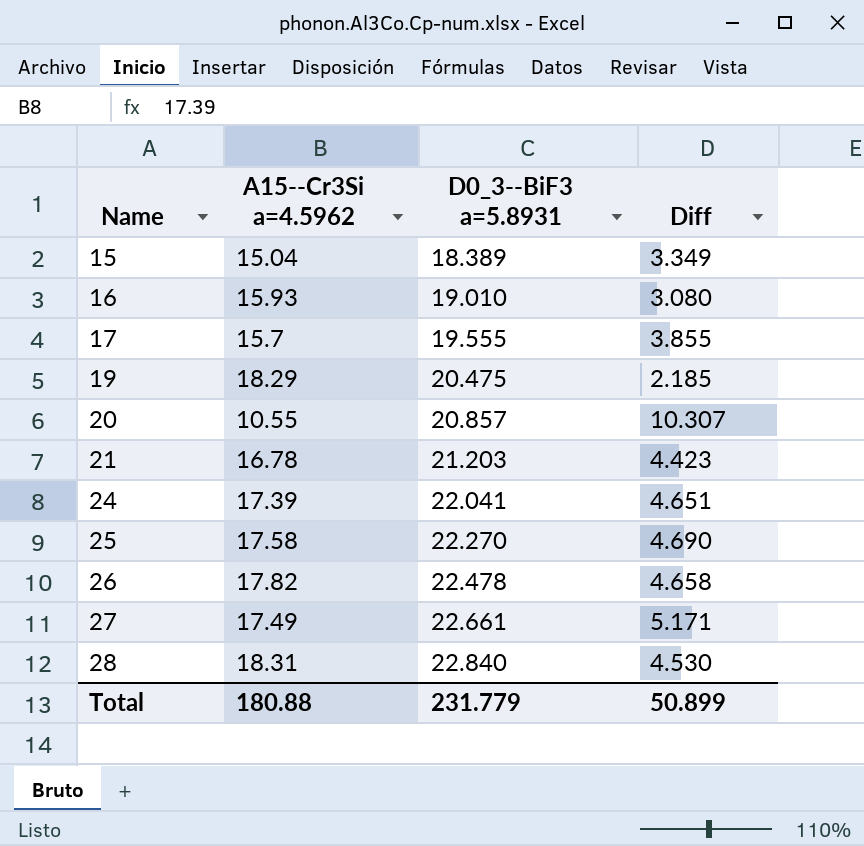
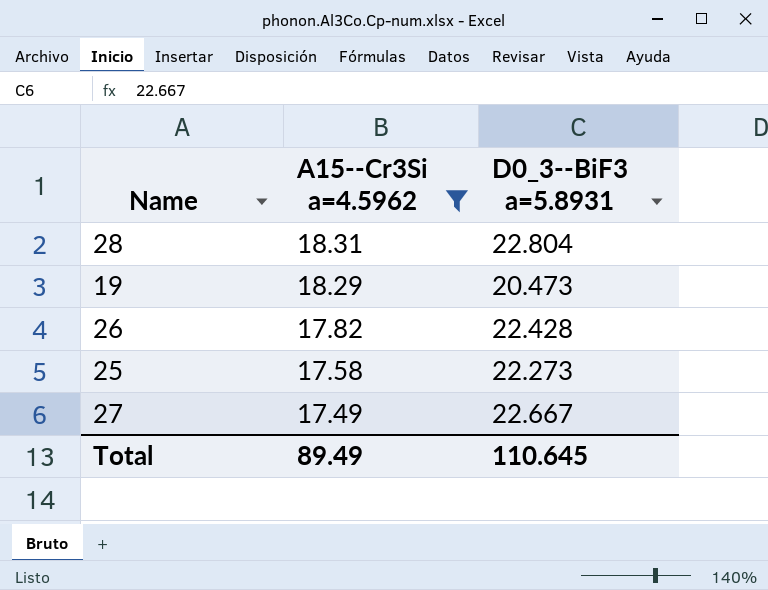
filter: none -> A15--Cr3Si a=4.5962 >= 17.49
row order: Name ascending -> A15--Cr3Si a=4.5962 descending
column Diff | formula: [D0_3--BiF3 a=5.8931] - [A15--Cr3Si a=4.5962] -> none
28 | D0_3--BiF3 a=5.8931: 22.840 -> 22.804
19 | D0_3--BiF3 a=5.8931: 20.475 -> 20.473
26 | D0_3--BiF3 a=5.8931: 22.478 -> 22.428
25 | D0_3--BiF3 a=5.8931: 22.270 -> 22.273
27 | D0_3--BiF3 a=5.8931: 22.661 -> 22.667
Total | A15--Cr3Si a=4.5962: 180.88 -> 89.49
Total | D0_3--BiF3 a=5.8931: 231.779 -> 110.645

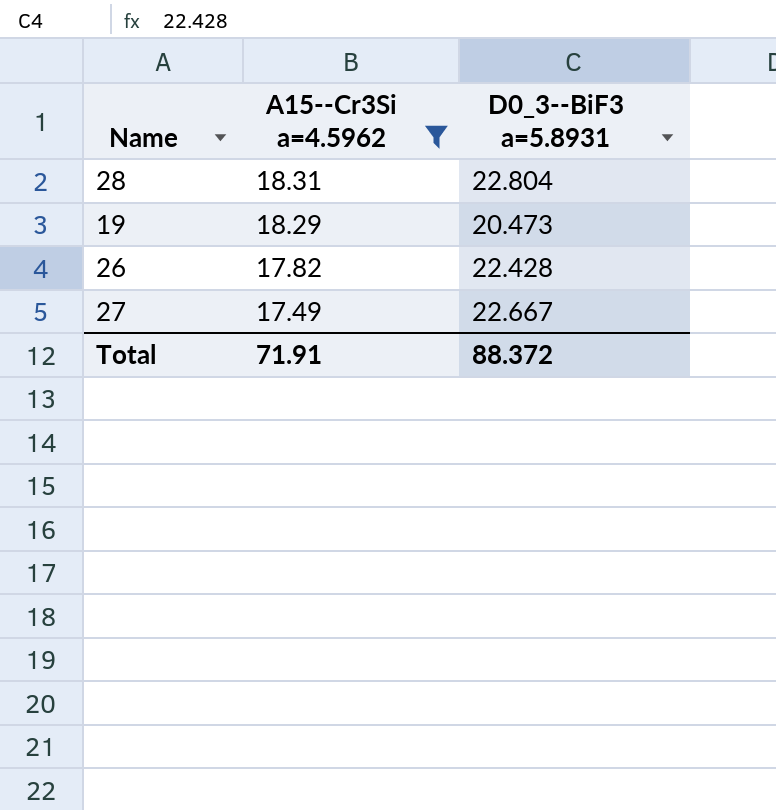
row 25: 17.58 | 22.273 -> none
Total | A15--Cr3Si a=4.5962: 89.49 -> 71.91
Total | D0_3--BiF3 a=5.8931: 110.645 -> 88.372

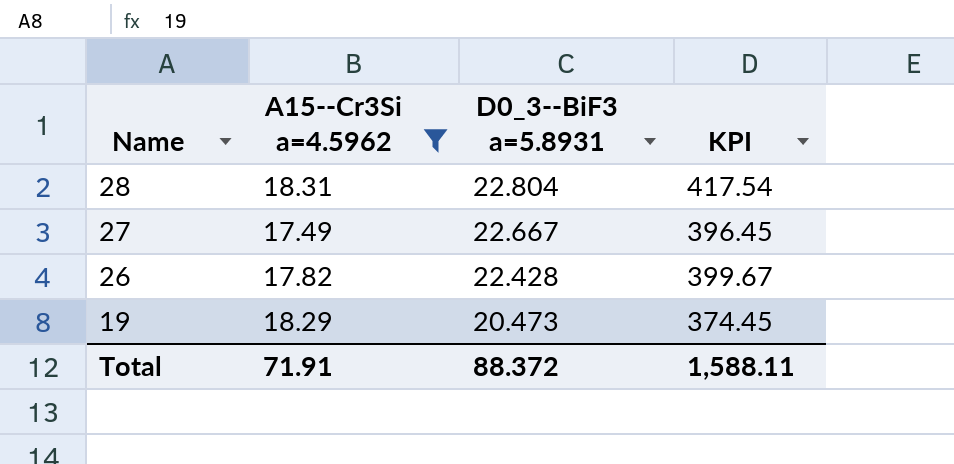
row order: A15--Cr3Si a=4.5962 descending -> Name descending
column KPI | formula: none -> [A15--Cr3Si a=4.5962] * [D0_3--BiF3 a=5.8931]

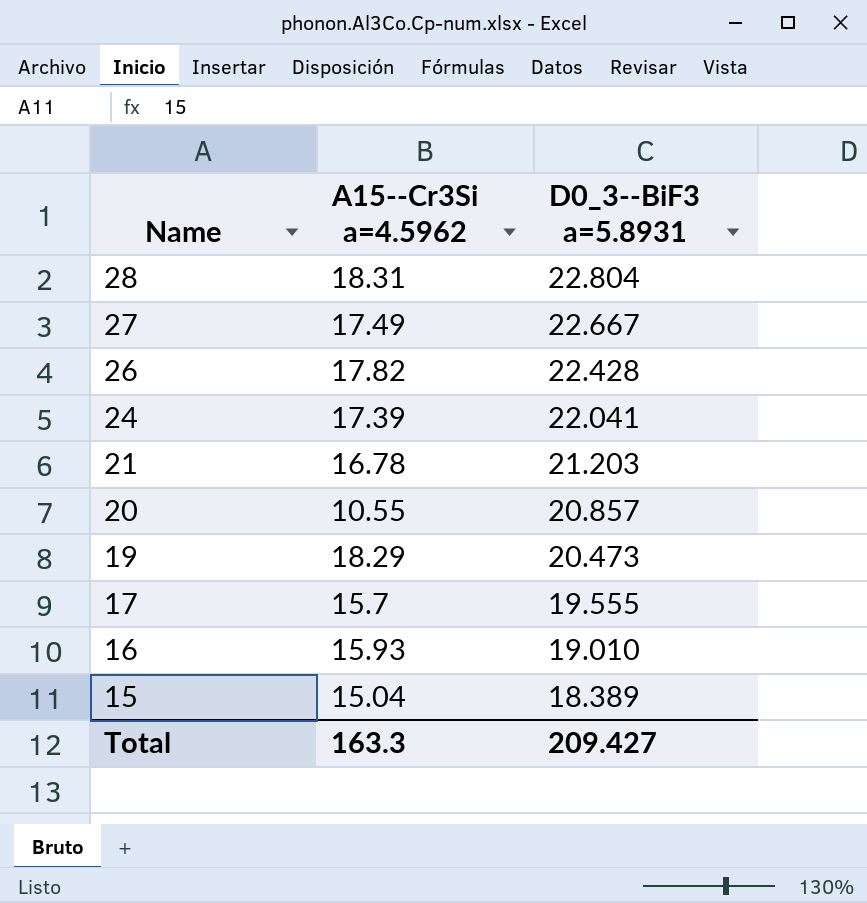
filter: A15--Cr3Si a=4.5962 >= 17.49 -> none
column KPI | formula: [A15--Cr3Si a=4.5962] * [D0_3--BiF3 a=5.8931] -> none
Total | A15--Cr3Si a=4.5962: 71.91 -> 163.3
Total | D0_3--BiF3 a=5.8931: 88.372 -> 209.427

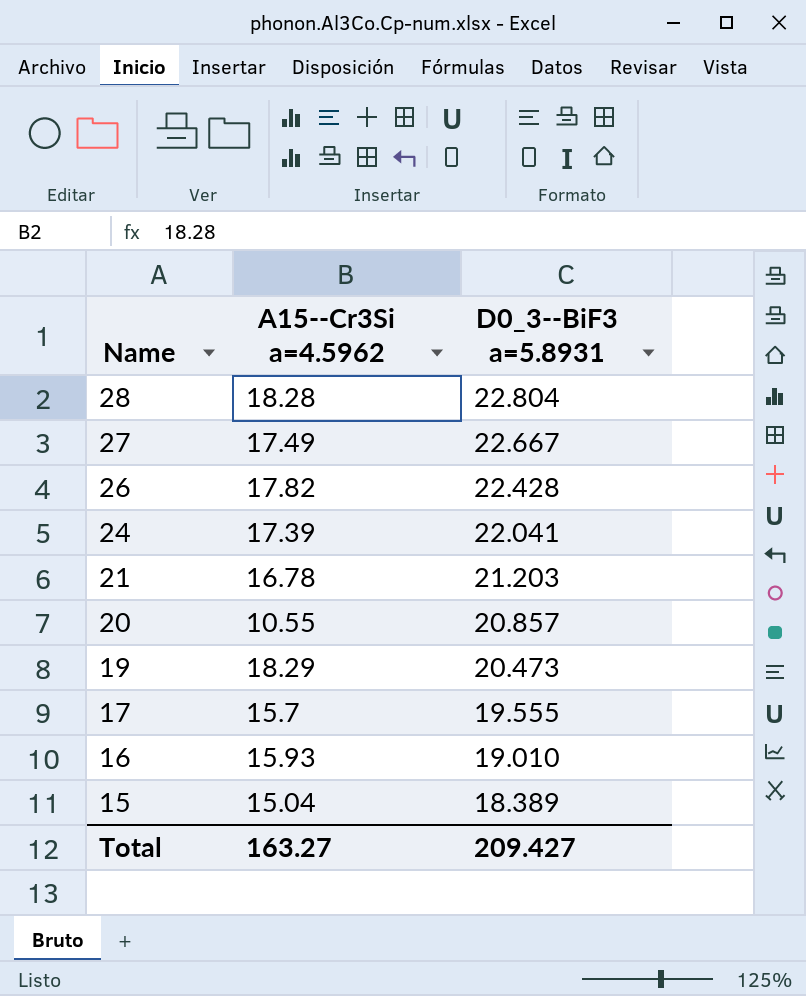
28 | A15--Cr3Si a=4.5962: 18.31 -> 18.28
Total | A15--Cr3Si a=4.5962: 163.3 -> 163.27

